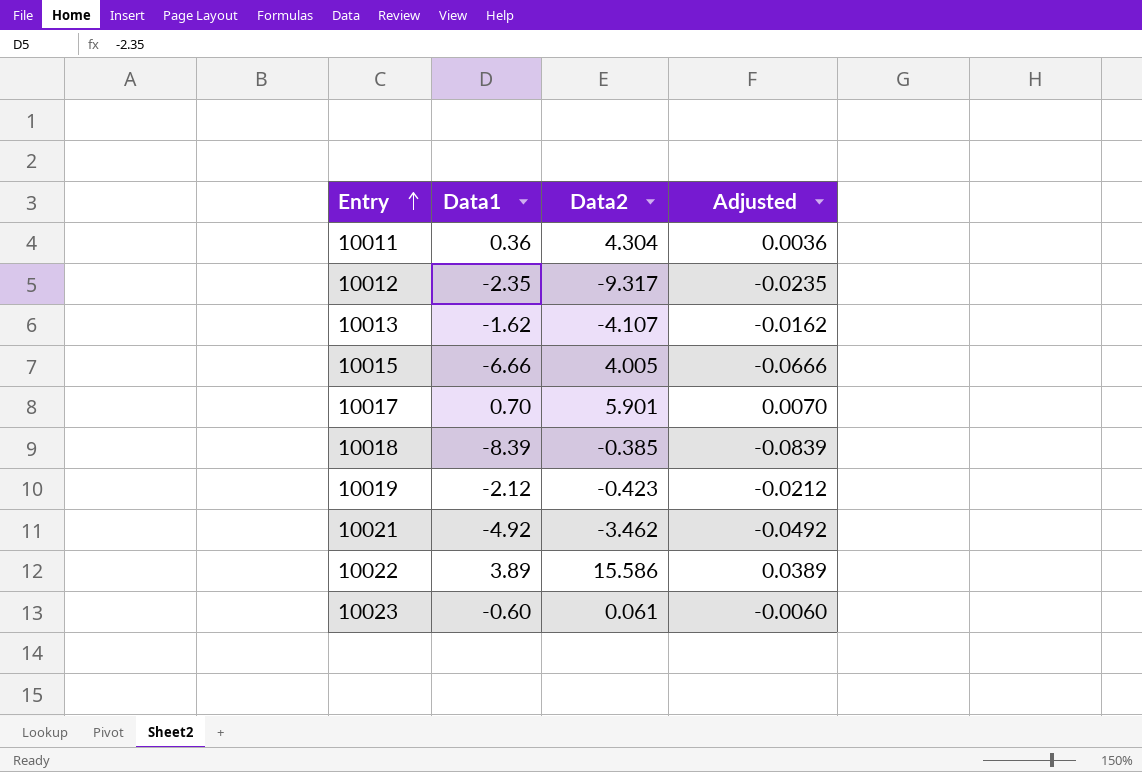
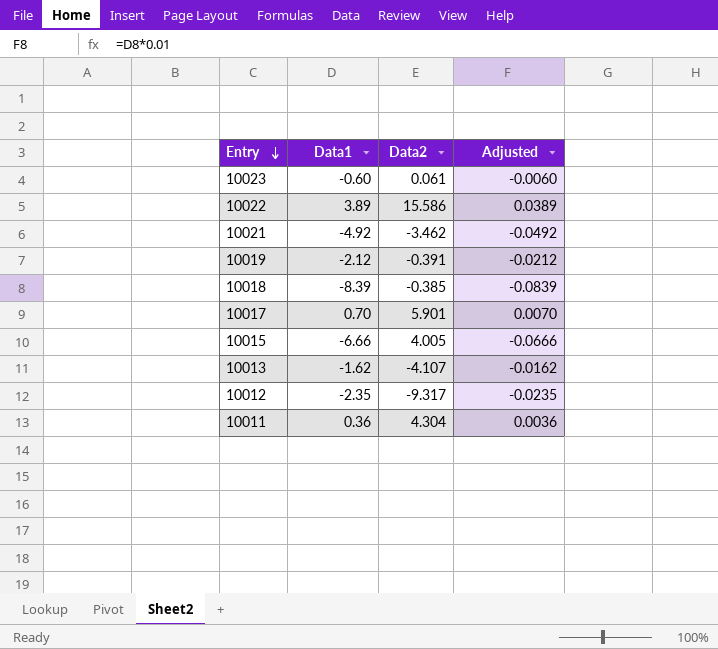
row order: Entry ascending -> Entry descending
10019 | Data2: -0.423 -> -0.391

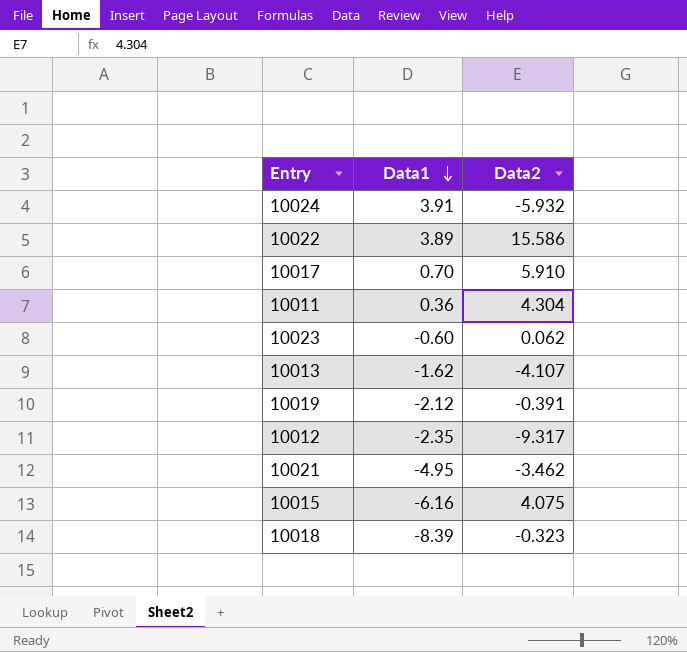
row order: Entry descending -> Data1 descending
column Adjusted | formula: [Data1] * 0.01 -> none
row 10024: none -> 3.91 | -5.932
10017 | Data2: 5.901 -> 5.910
10023 | Data2: 0.061 -> 0.062
10021 | Data1: -4.92 -> -4.95
10015 | Data1: -6.66 -> -6.16
10015 | Data2: 4.005 -> 4.075
10018 | Data2: -0.385 -> -0.323

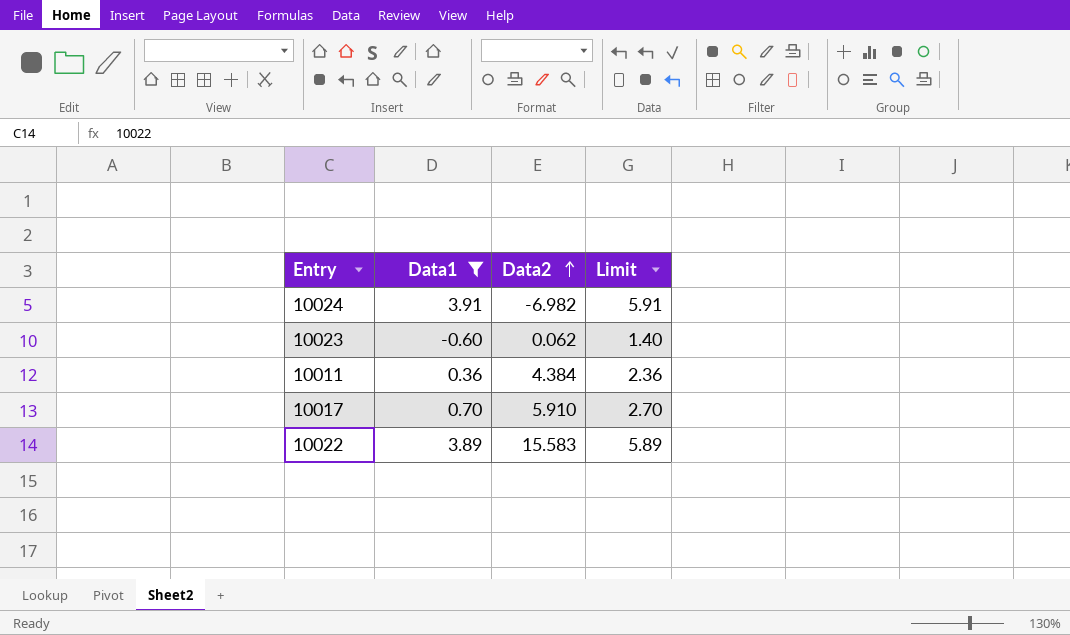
filter: none -> Data1 >= -0.60
row order: Data1 descending -> Data2 ascending
column Limit | formula: none -> [Data1] + 2
10024 | Data2: -5.932 -> -6.982
10011 | Data2: 4.304 -> 4.384
10022 | Data2: 15.586 -> 15.583

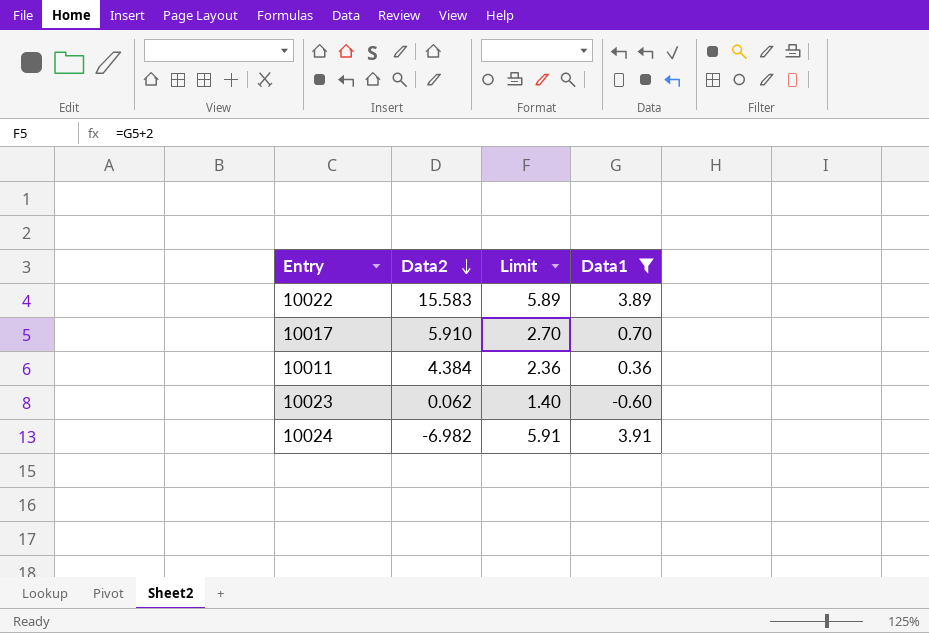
row order: Data2 ascending -> Data2 descending
column Data1 | position: 2 -> 4

